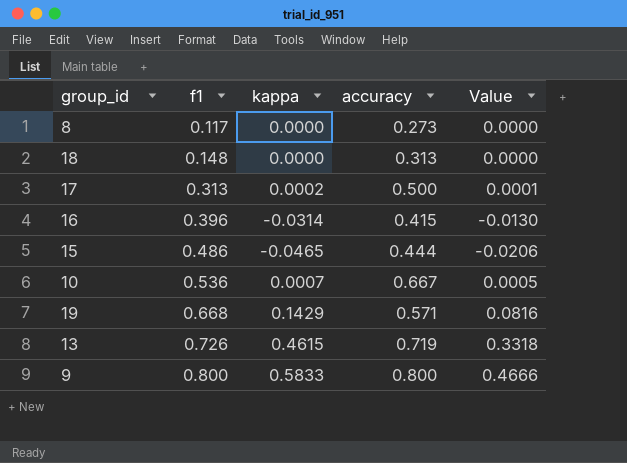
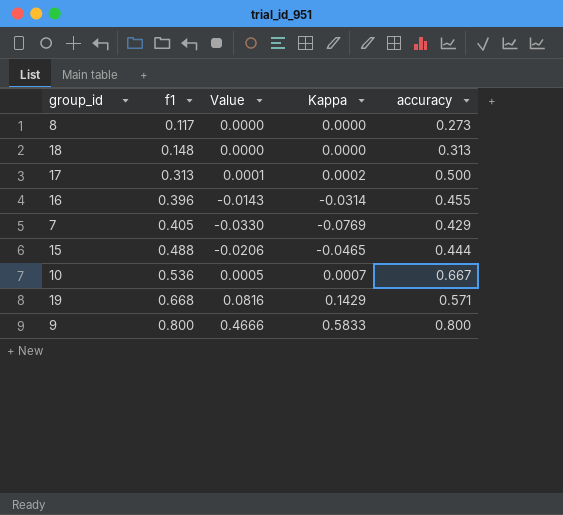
column Value | position: 5 -> 3
column name: kappa -> Kappa
row 13: 0.726 | 0.4615 | 0.719 | 0.3318 -> none
16 | Value: -0.0130 -> -0.0143
16 | accuracy: 0.415 -> 0.455
row 7: none -> 0.405 | -0.0330 | -0.0769 | 0.429
15 | f1: 0.486 -> 0.488

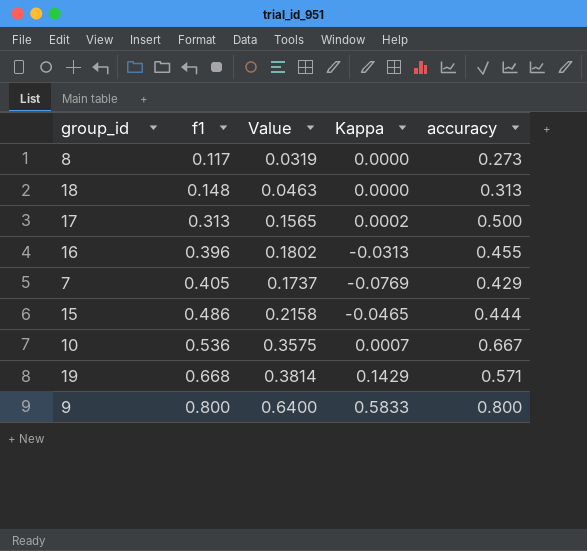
column Value | formula: [Kappa] * [accuracy] -> [f1] * [accuracy]
16 | Kappa: -0.0314 -> -0.0313
15 | f1: 0.488 -> 0.486

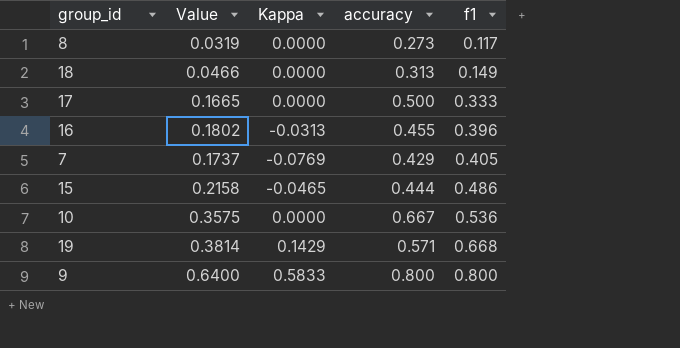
column f1 | position: 2 -> 5
18 | Value: 0.0463 -> 0.0466
18 | f1: 0.148 -> 0.149
17 | Value: 0.1565 -> 0.1665
17 | Kappa: 0.0002 -> 0.0000
17 | f1: 0.313 -> 0.333
10 | Kappa: 0.0007 -> 0.0000

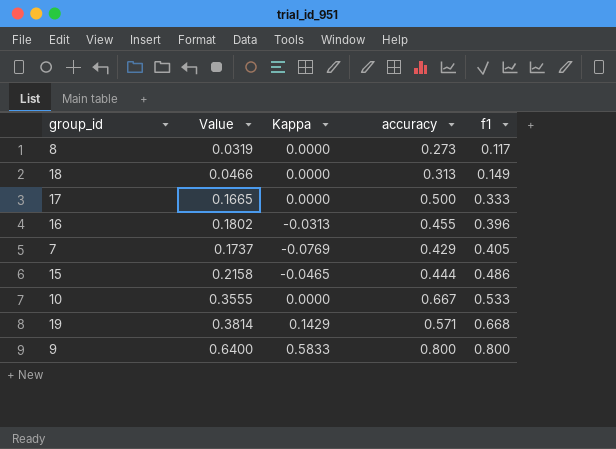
10 | Value: 0.3575 -> 0.3555
10 | f1: 0.536 -> 0.533

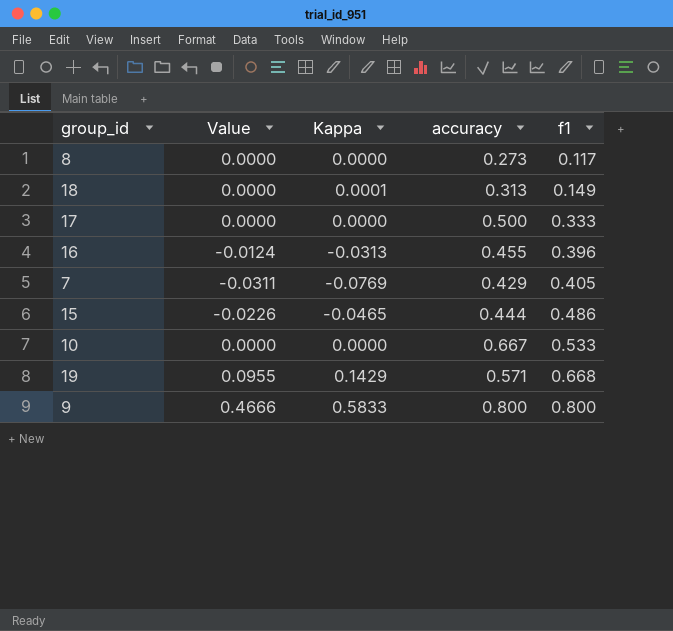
column Value | formula: [accuracy] * [f1] -> [Kappa] * [f1]
18 | Kappa: 0.0000 -> 0.0001

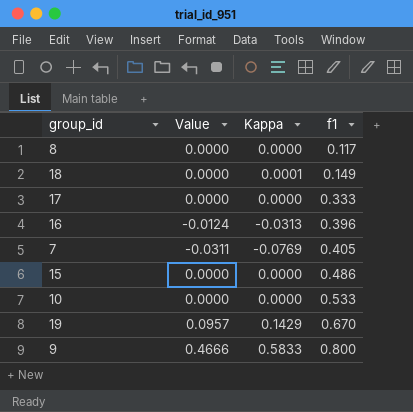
column accuracy | position: 4 -> none
15 | Value: -0.0226 -> 0.0000
15 | Kappa: -0.0465 -> 0.0000
19 | Value: 0.0955 -> 0.0957
19 | f1: 0.668 -> 0.670

